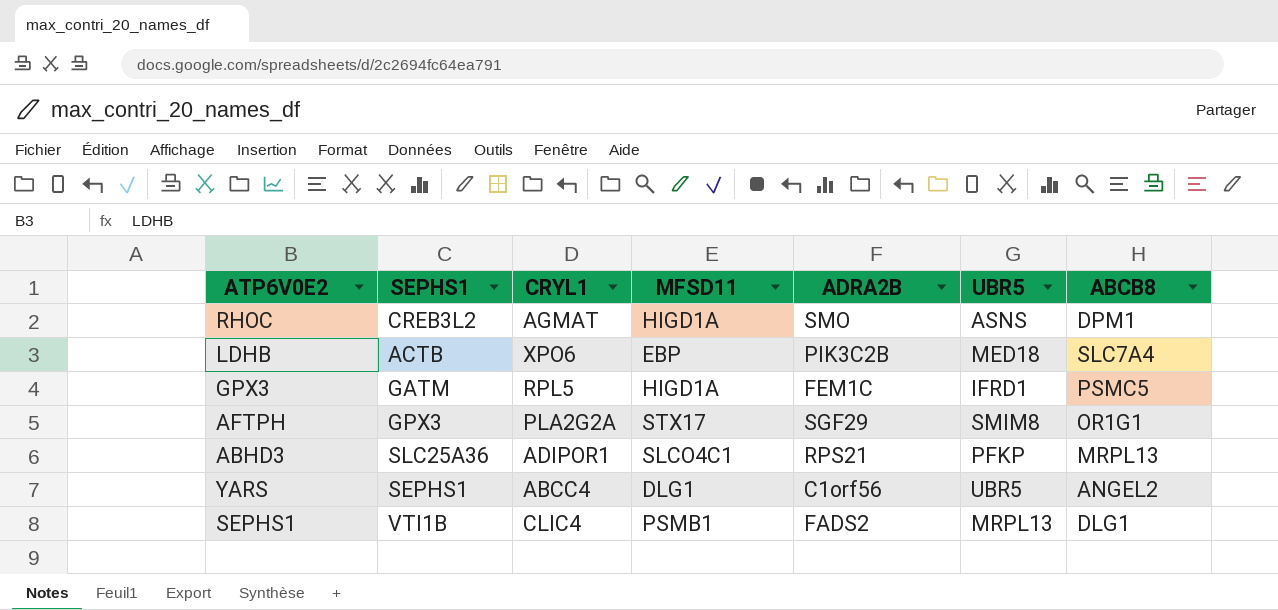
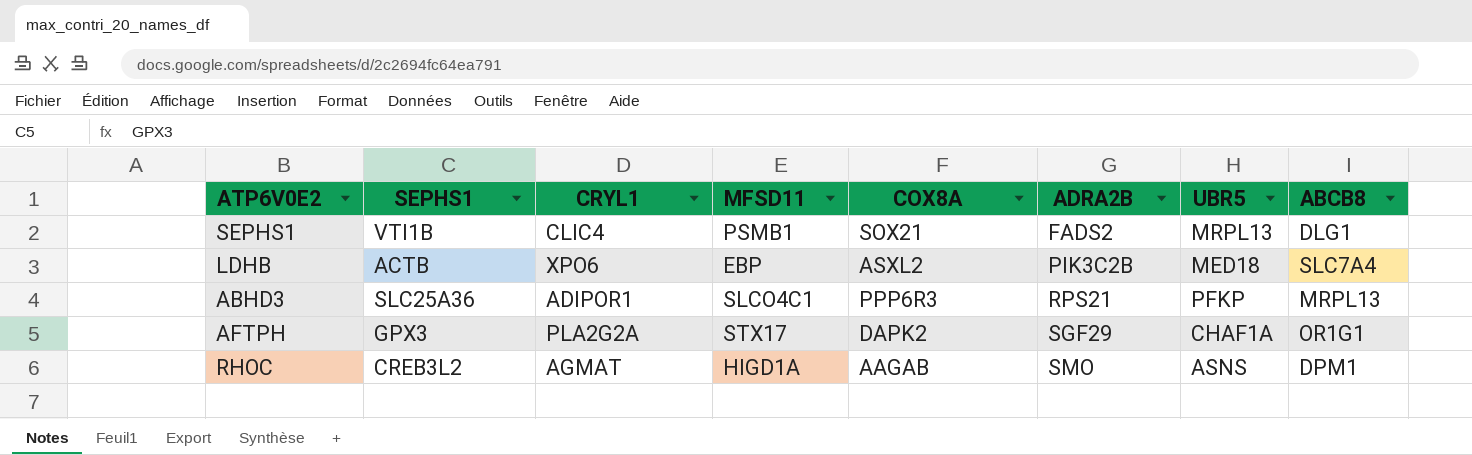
row order: none -> ADRA2B ascending
column COX8A | position: none -> 5
row GPX3: GATM | RPL5 | HIGD1A | FEM1C | IFRD1 | PSMC5 -> none
row YARS: SEPHS1 | ABCC4 | DLG1 | C1orf56 | UBR5 | ANGEL2 -> none
AFTPH | UBR5: SMIM8 -> CHAF1A

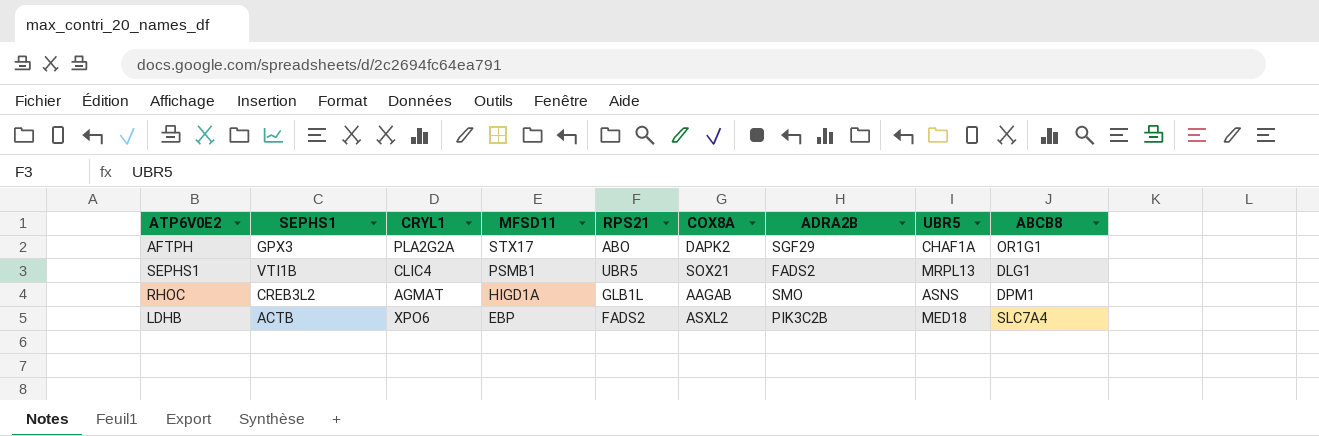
row order: ADRA2B ascending -> MFSD11 descending
column RPS21 | position: none -> 5
row ABHD3: SLC25A36 | ADIPOR1 | SLCO4C1 | PPP6R3 | RPS21 | PFKP | MRPL13 -> none

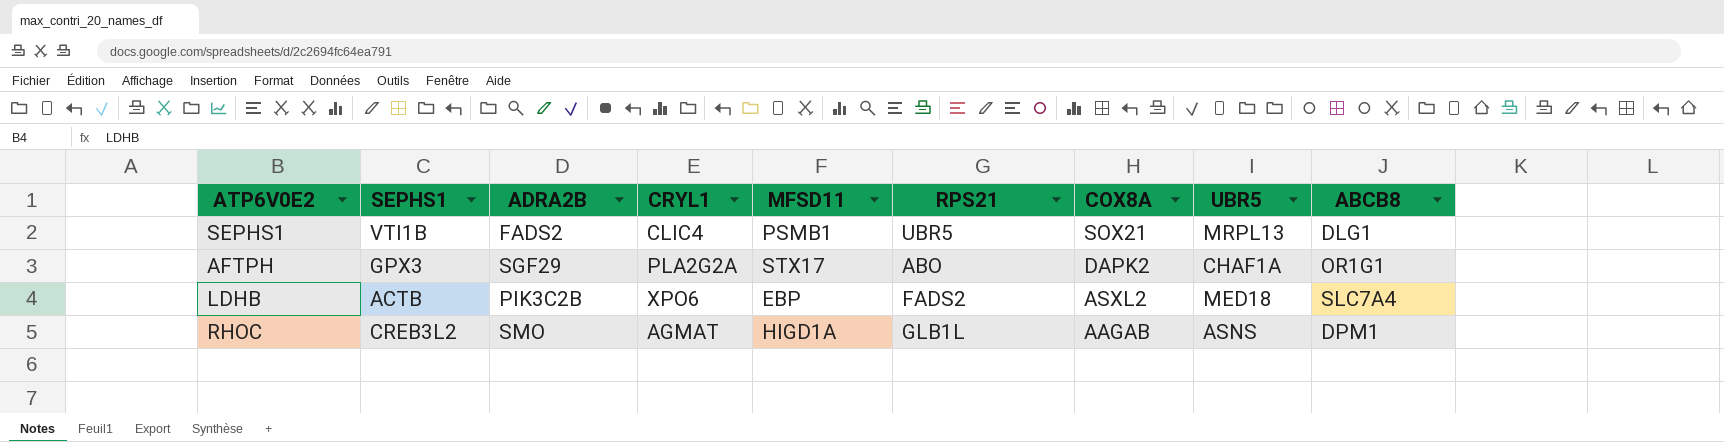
row order: MFSD11 descending -> COX8A descending
column ADRA2B | position: 7 -> 3

